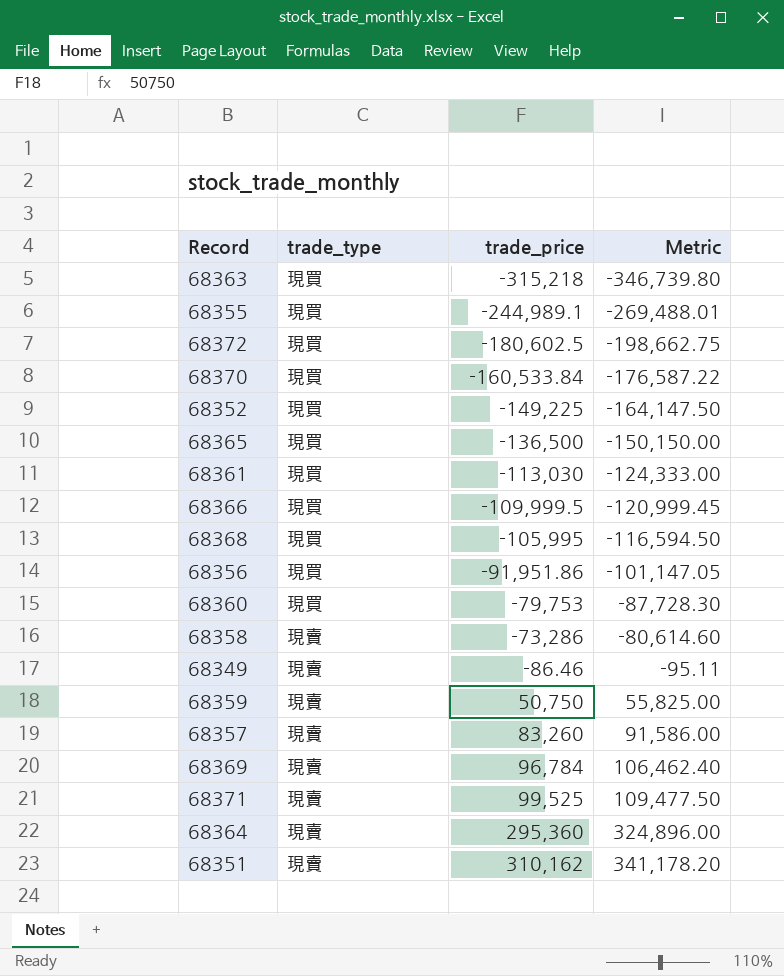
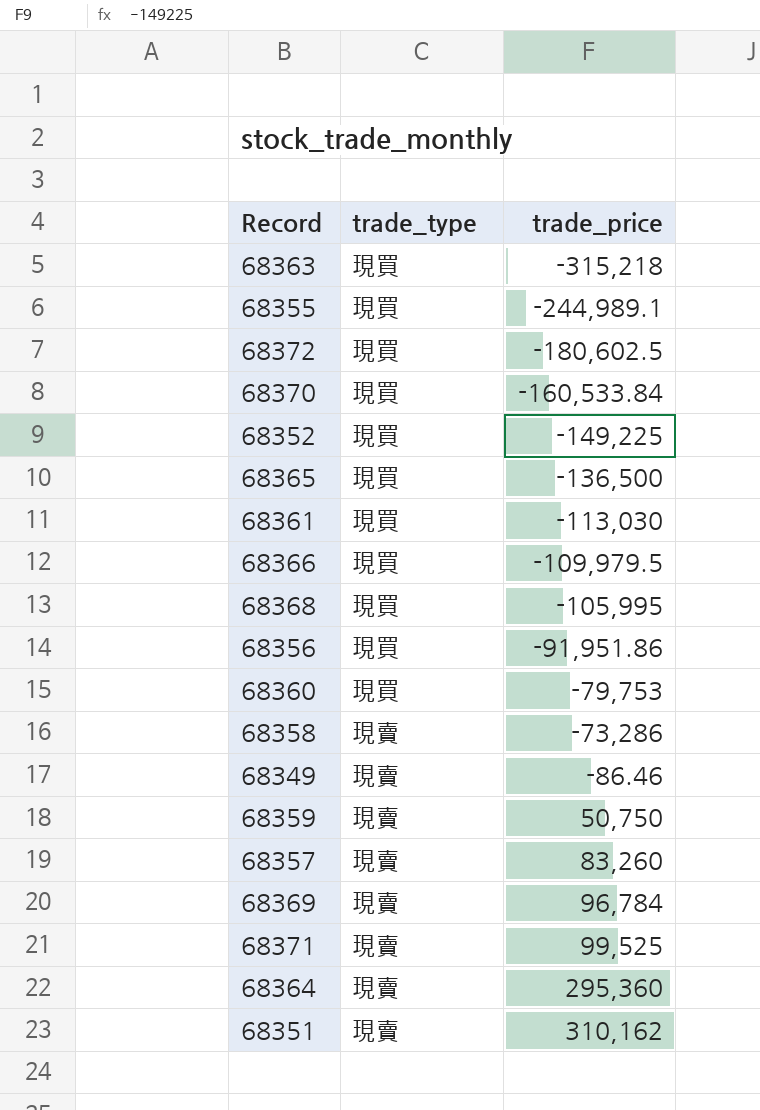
column Metric | formula: [trade_price] * 1.1 -> none
68366 | trade_price: -109,999.5 -> -109,979.5

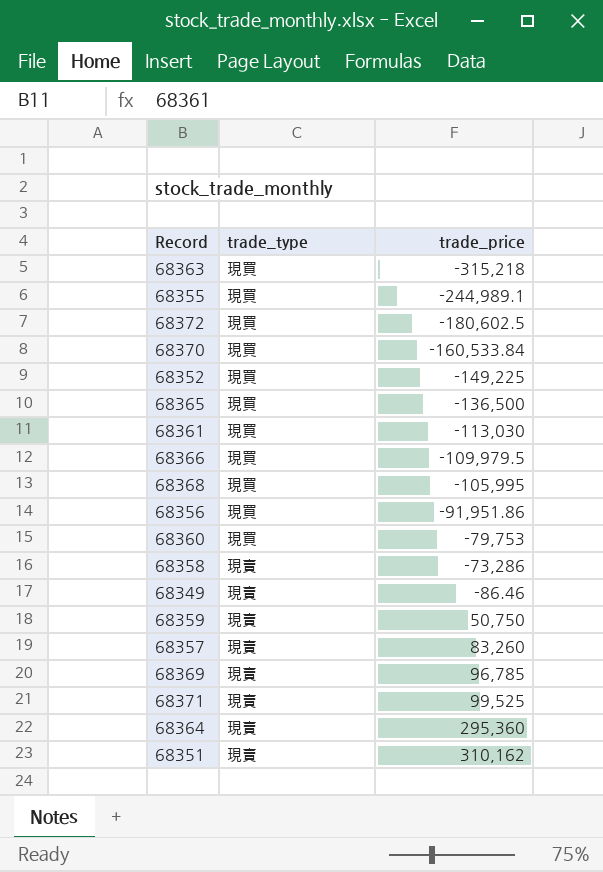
68369 | trade_price: 96,784 -> 96,785

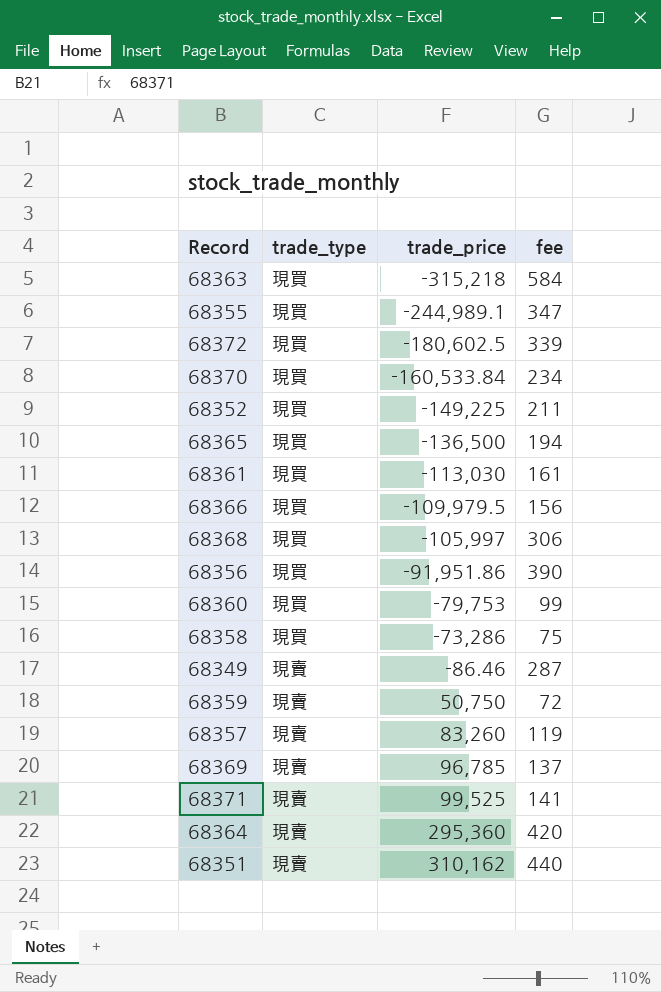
column fee | position: none -> 4
68368 | trade_price: -105,995 -> -105,997
68358 | trade_type: 現賣 -> 現買

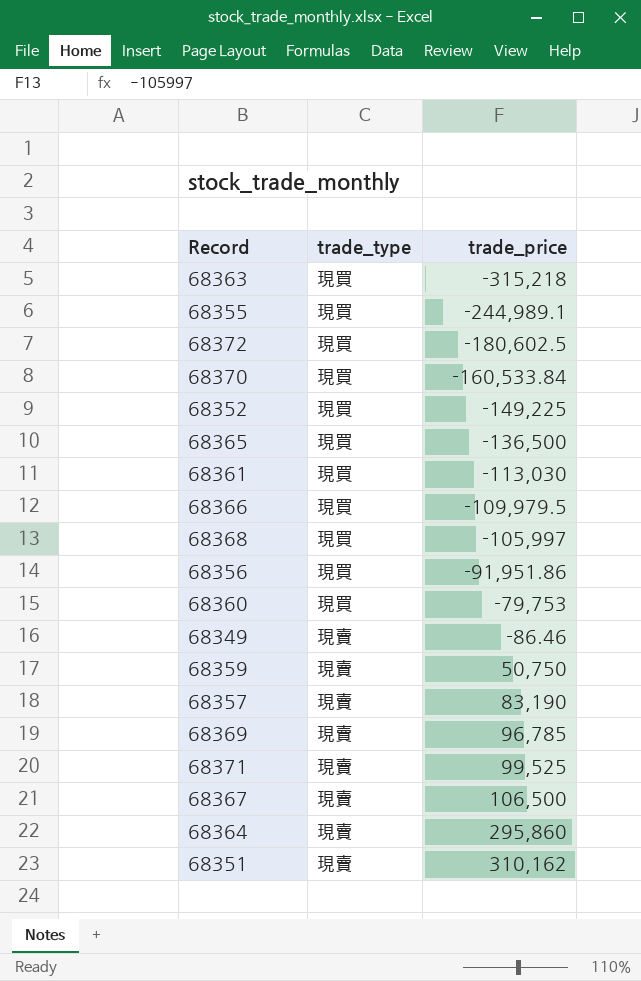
column fee | position: 4 -> none
row 68358: 現買 | -73,286 | 75 -> none
68357 | trade_price: 83,260 -> 83,190
row 68367: none -> 現賣 | 106,500
68364 | trade_price: 295,360 -> 295,860

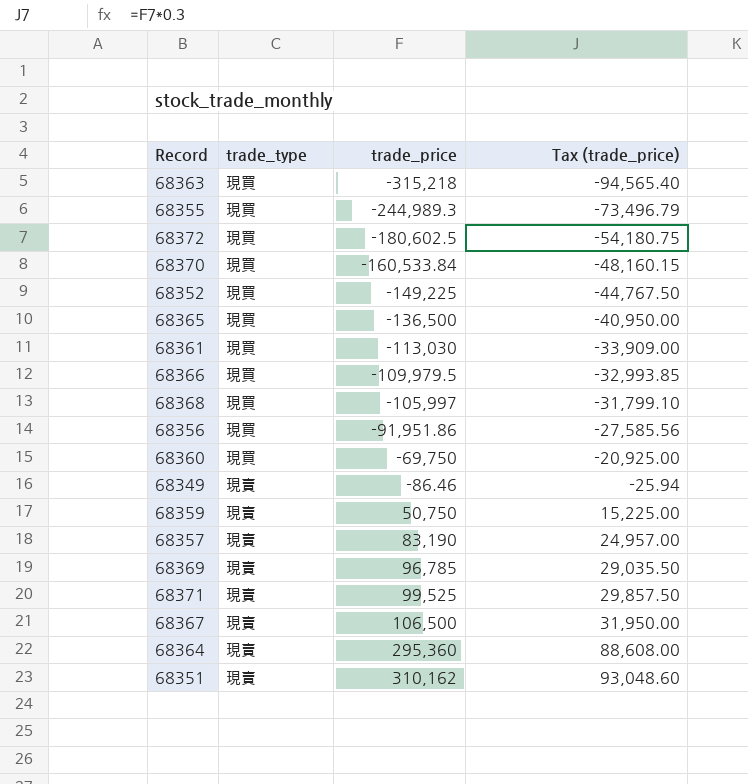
column Tax (trade_price) | formula: none -> [trade_price] * 0.3
68355 | trade_price: -244,989.1 -> -244,989.3
68360 | trade_price: -79,753 -> -69,750
68364 | trade_price: 295,860 -> 295,360

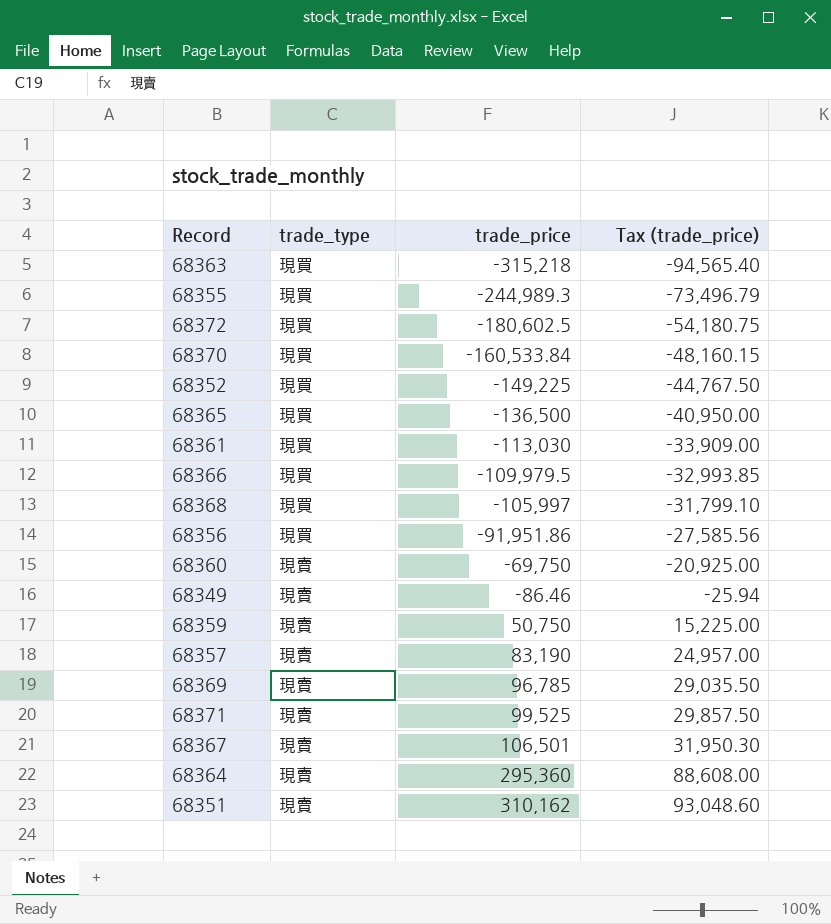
68360 | trade_type: 現買 -> 現賣
68367 | trade_price: 106,500 -> 106,501
68367 | Tax (trade_price): 31,950.00 -> 31,950.30

